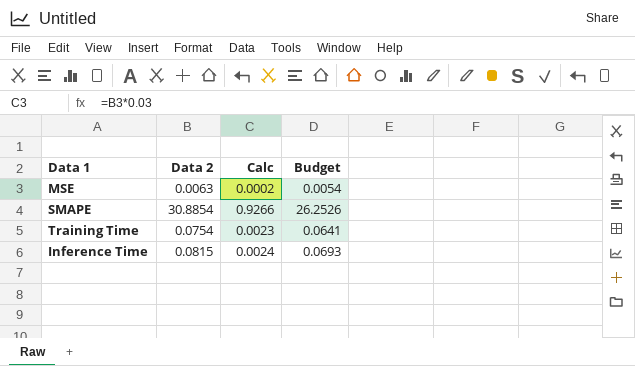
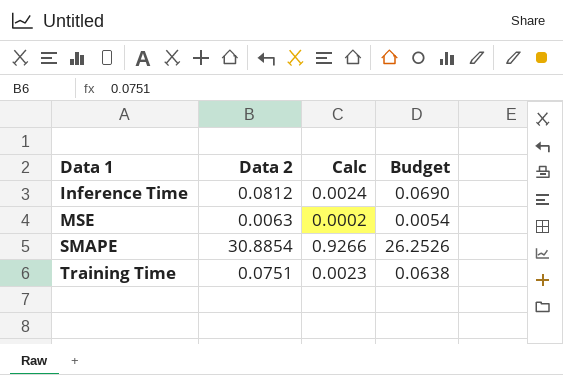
row order: none -> Data 1 ascending
Inference Time | Data 2: 0.0815 -> 0.0812
Inference Time | Budget: 0.0693 -> 0.0690
Training Time | Data 2: 0.0754 -> 0.0751
Training Time | Budget: 0.0641 -> 0.0638

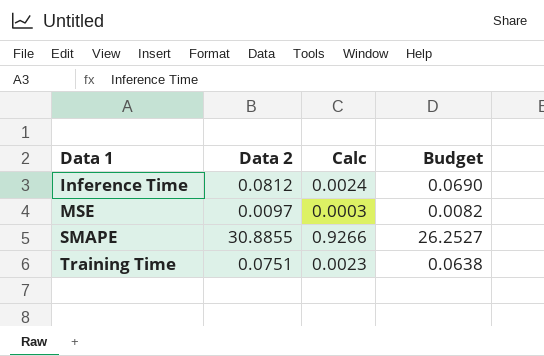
MSE | Data 2: 0.0063 -> 0.0097
MSE | Calc: 0.0002 -> 0.0003
MSE | Budget: 0.0054 -> 0.0082
SMAPE | Data 2: 30.8854 -> 30.8855
SMAPE | Budget: 26.2526 -> 26.2527

